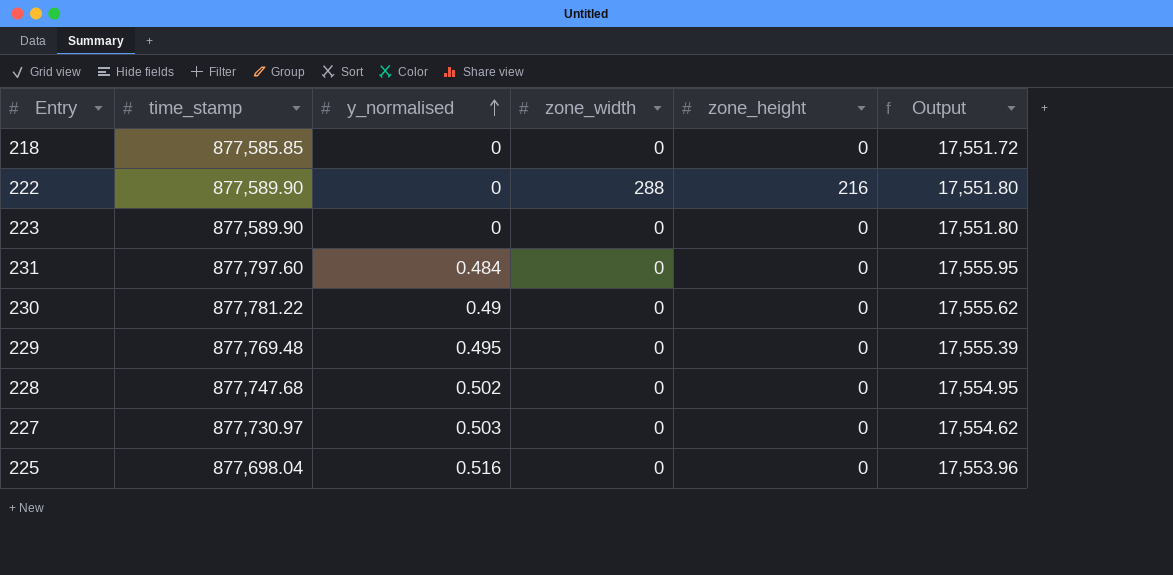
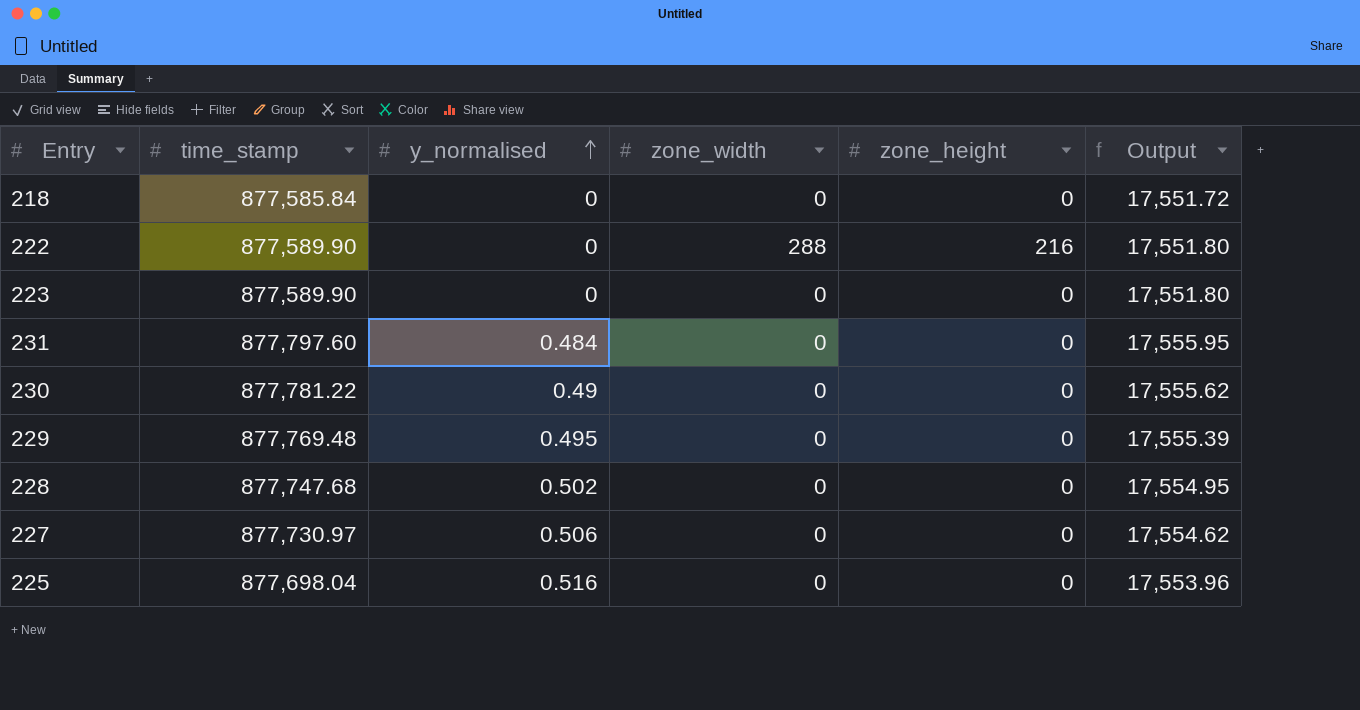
218 | time_stamp: 877,585.85 -> 877,585.84
227 | y_normalised: 0.503 -> 0.506

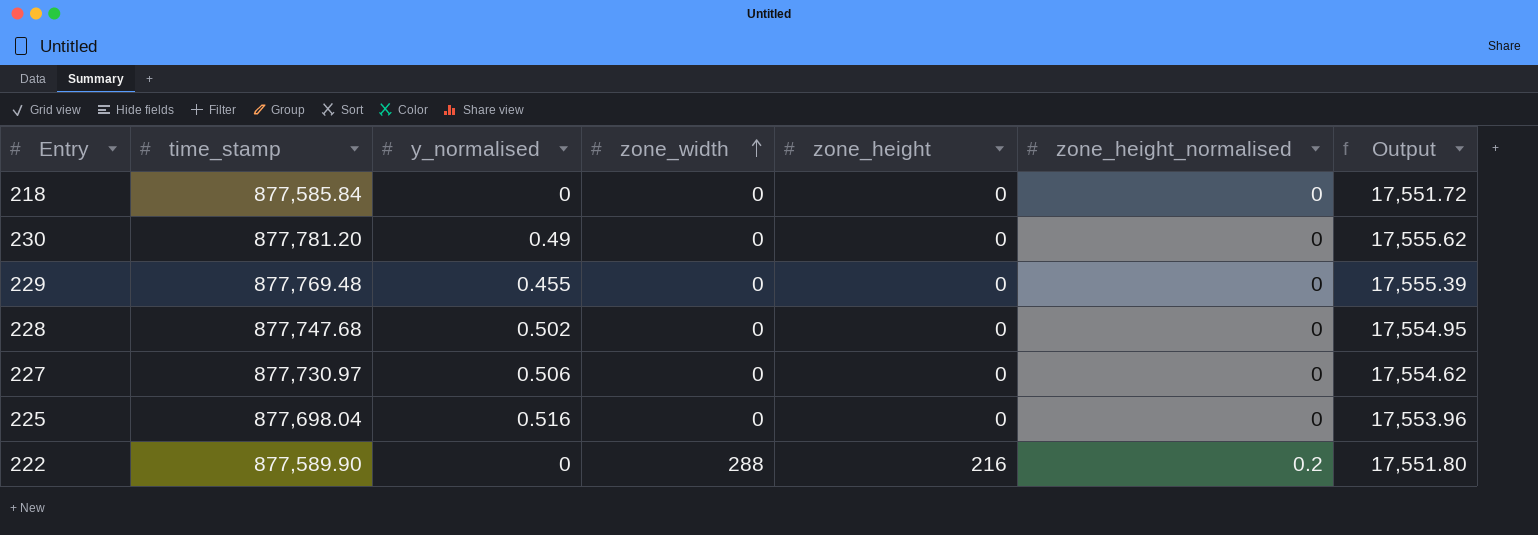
row order: y_normalised ascending -> zone_width ascending
column zone_height_normalised | position: none -> 6
row 223: 877,589.90 | 0 | 0 | 0 | 17,551.80 -> none
row 231: 877,797.60 | 0.484 | 0 | 0 | 17,555.95 -> none
230 | time_stamp: 877,781.22 -> 877,781.20
229 | y_normalised: 0.495 -> 0.455

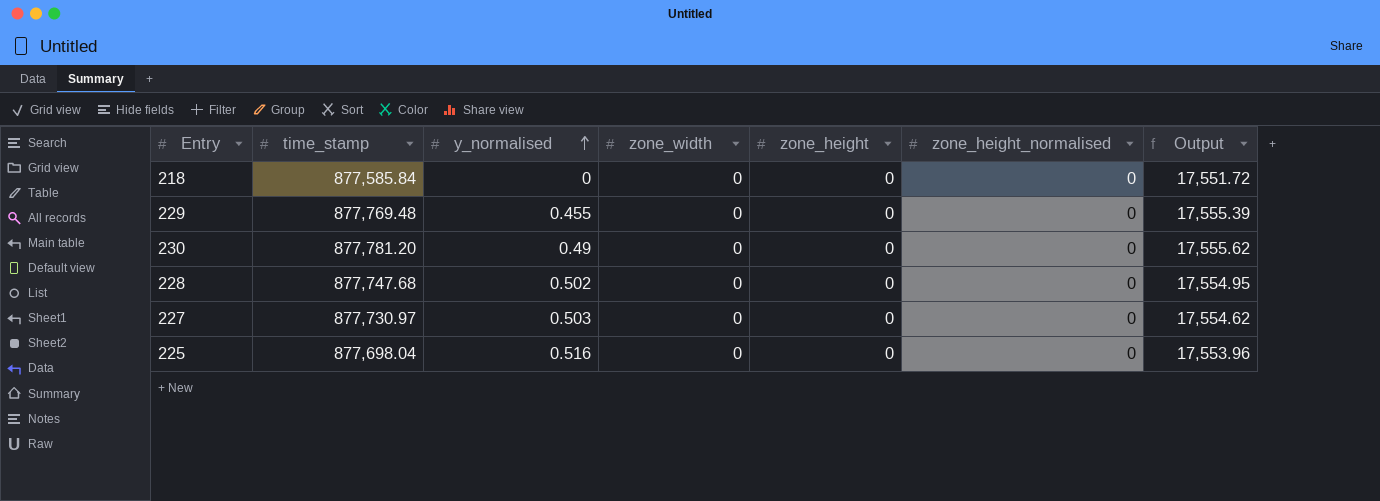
row order: zone_width ascending -> y_normalised ascending
row 222: 877,589.90 | 0 | 288 | 216 | 0.2 | 17,551.80 -> none
227 | y_normalised: 0.506 -> 0.503

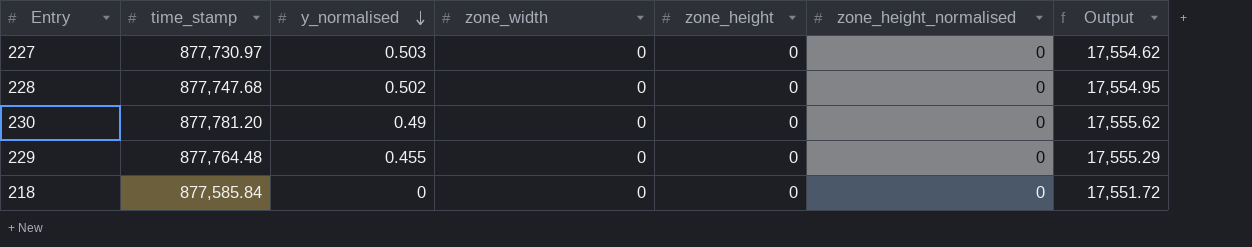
row order: y_normalised ascending -> y_normalised descending
row 225: 877,698.04 | 0.516 | 0 | 0 | 0 | 17,553.96 -> none
229 | time_stamp: 877,769.48 -> 877,764.48
229 | Output: 17,555.39 -> 17,555.29

